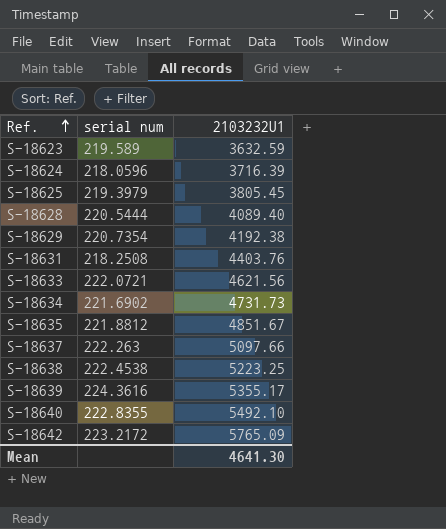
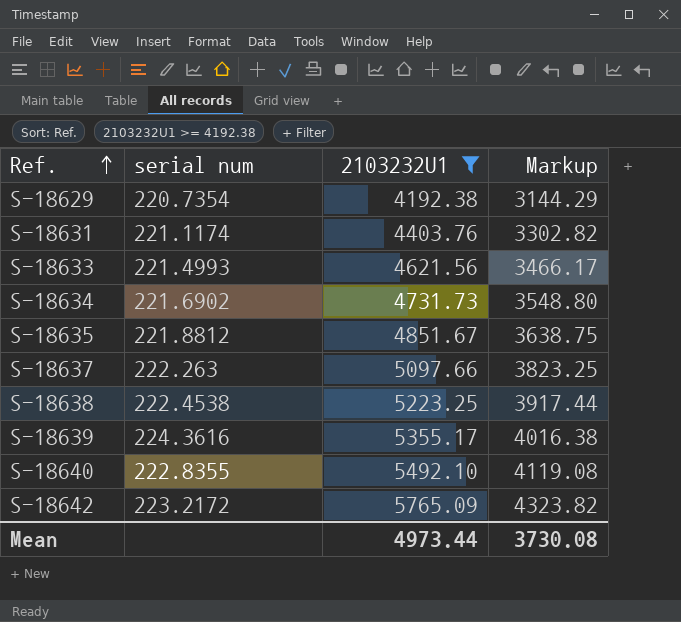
filter: none -> 2103232U1 >= 4192.38
column Markup | formula: none -> [2103232U1] * 0.75
S-18631 | serial num: 218.2508 -> 221.1174
S-18633 | serial num: 222.0721 -> 221.4993
Mean | 2103232U1: 4641.30 -> 4973.44

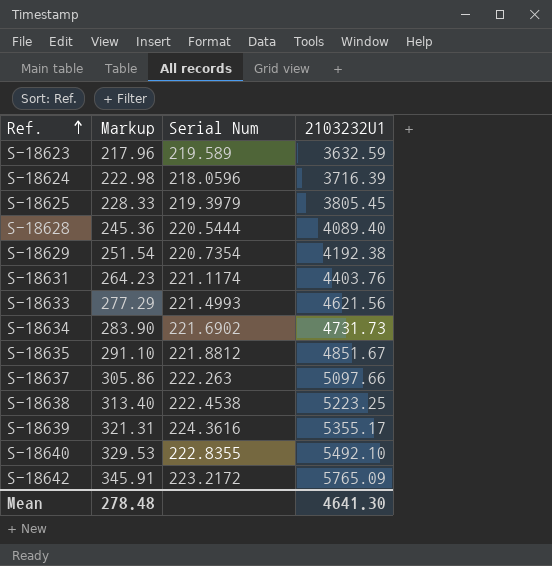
filter: 2103232U1 >= 4192.38 -> none
column Markup | formula: [2103232U1] * 0.75 -> [2103232U1] * 0.06
column Markup | position: 4 -> 2
column name: serial num -> Serial Num
Mean | Markup: 3730.08 -> 278.48
Mean | 2103232U1: 4973.44 -> 4641.30

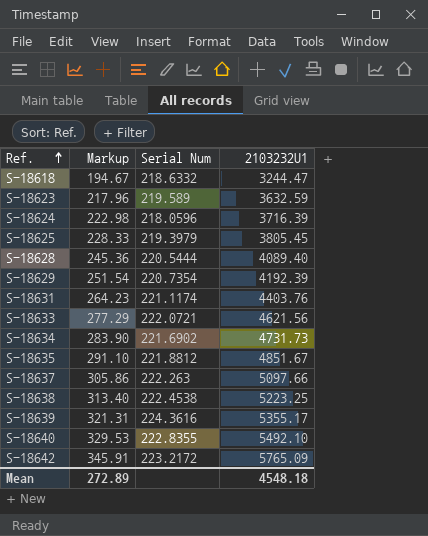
row S-18618: none -> 194.67 | 218.6332 | 3244.47
S-18629 | 2103232U1: 4192.38 -> 4192.39
S-18633 | Serial Num: 221.4993 -> 222.0721
Mean | Markup: 278.48 -> 272.89
Mean | 2103232U1: 4641.30 -> 4548.18

